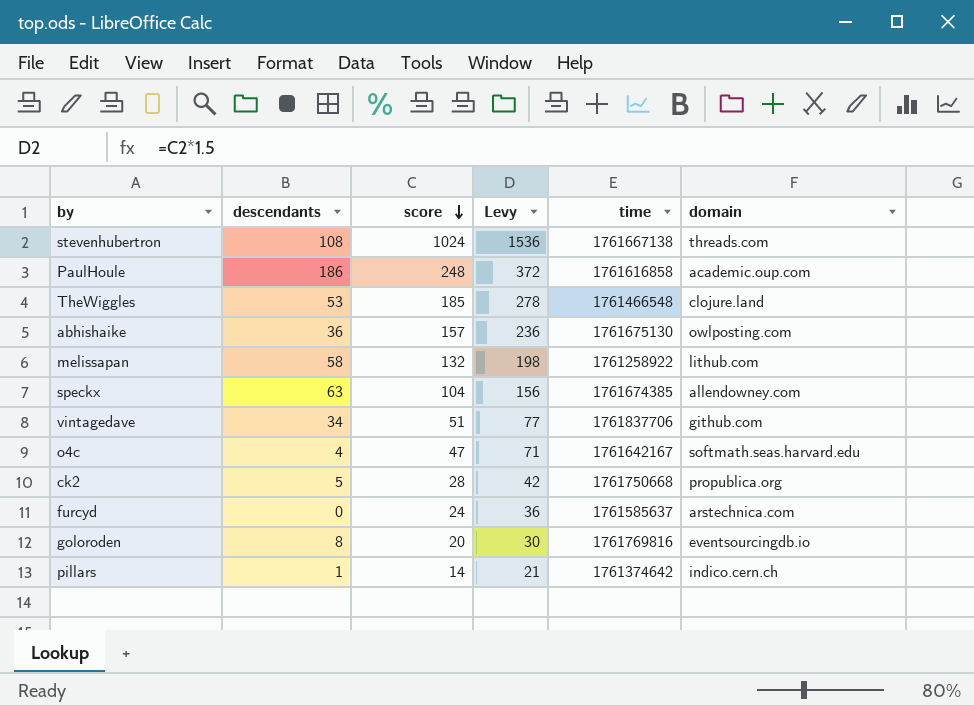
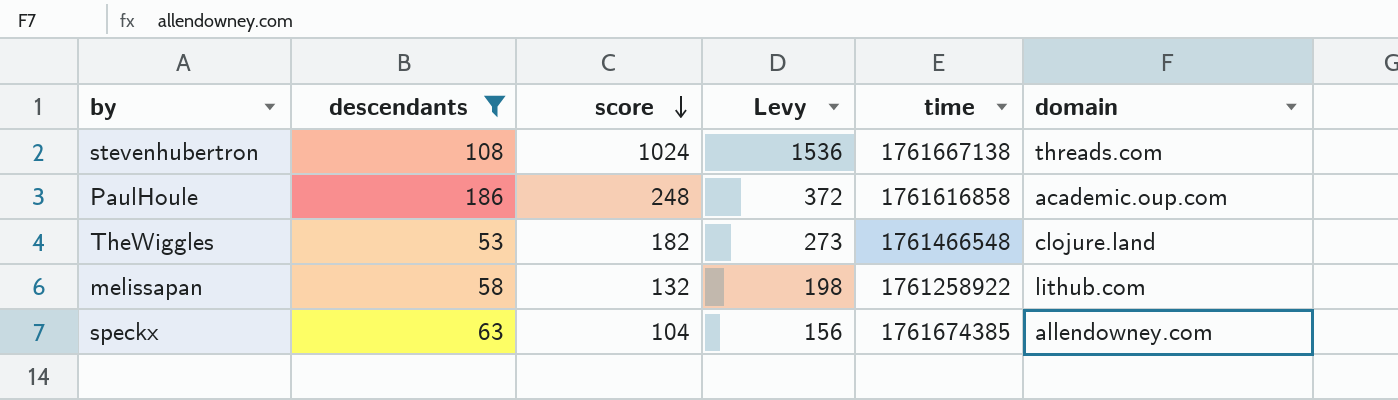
filter: none -> descendants >= 53
TheWiggles | score: 185 -> 182
TheWiggles | Levy: 278 -> 273

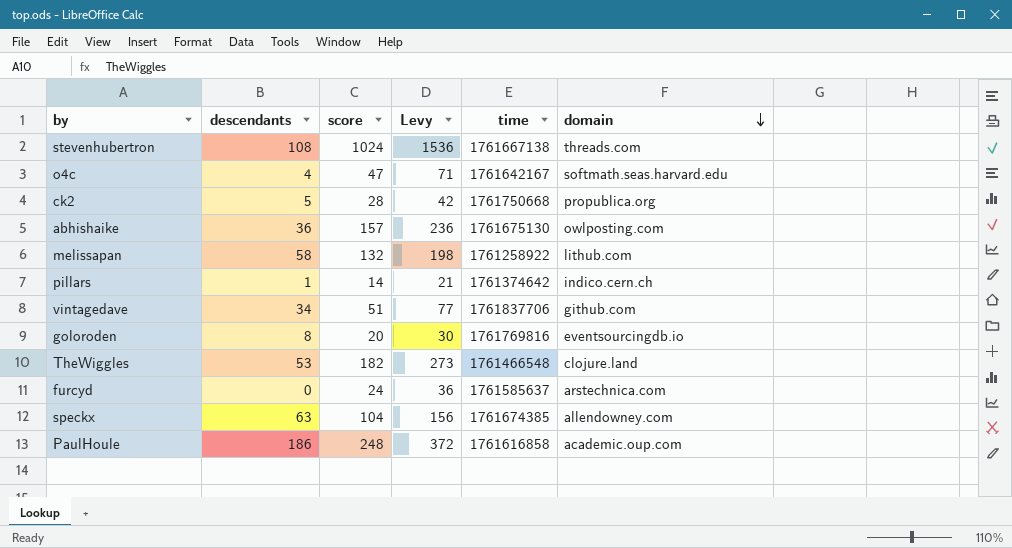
filter: descendants >= 53 -> none
row order: score descending -> domain descending

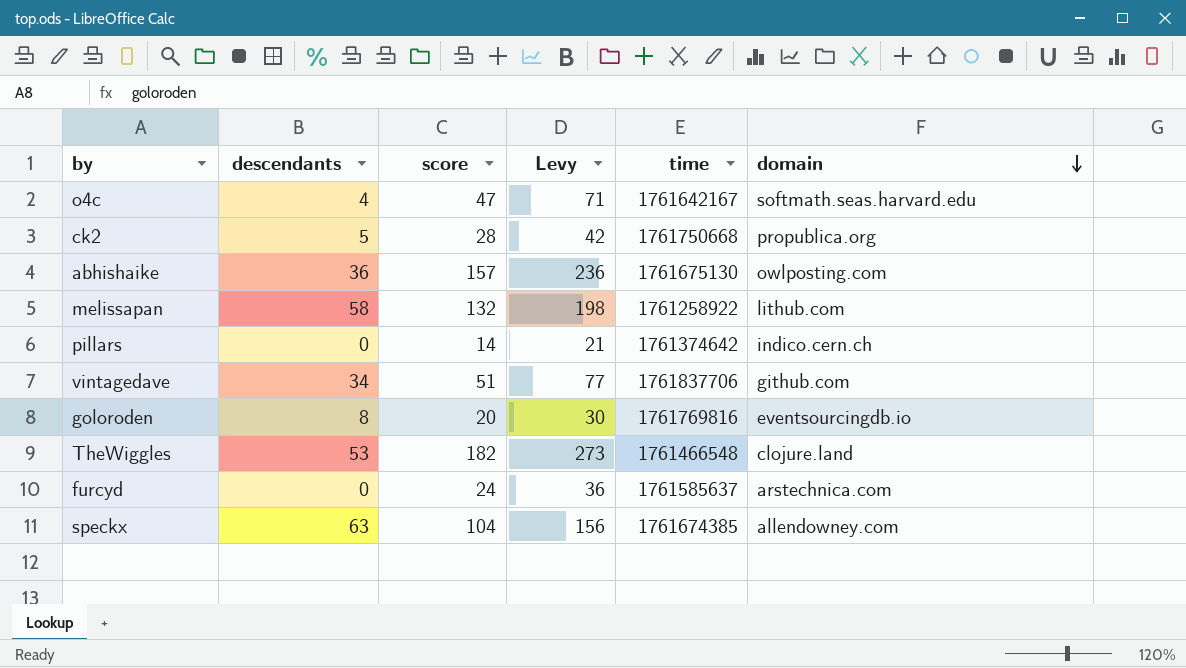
row stevenhubertron: 108 | 1024 | 1536 | 1761667138 | threads.com -> none
row PaulHoule: 186 | 248 | 372 | 1761616858 | academic.oup.com -> none
pillars | descendants: 1 -> 0

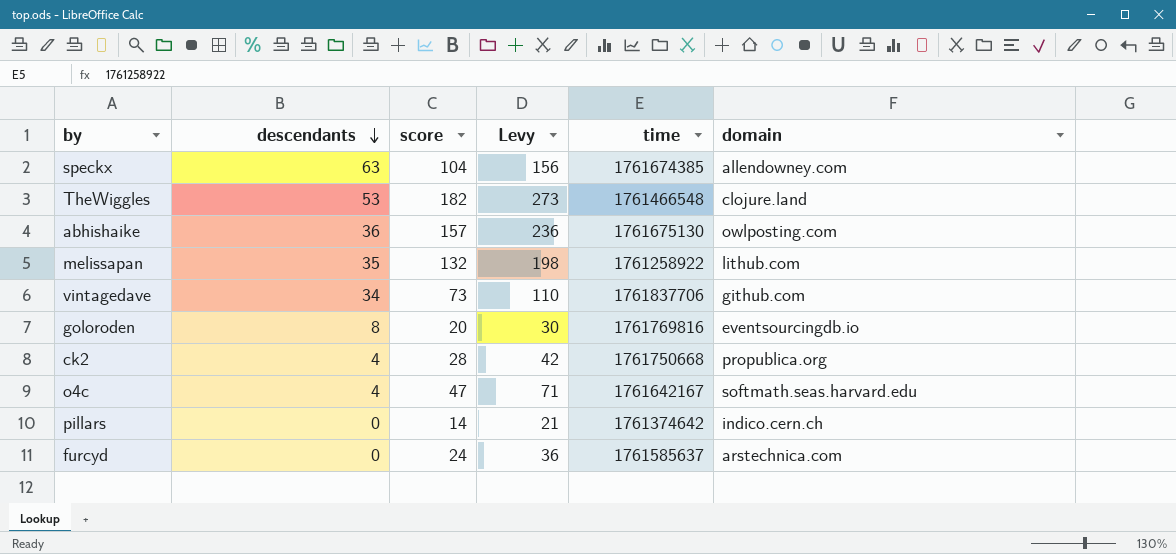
row order: domain descending -> descendants descending
melissapan | descendants: 58 -> 35
vintagedave | score: 51 -> 73
vintagedave | Levy: 77 -> 110
ck2 | descendants: 5 -> 4

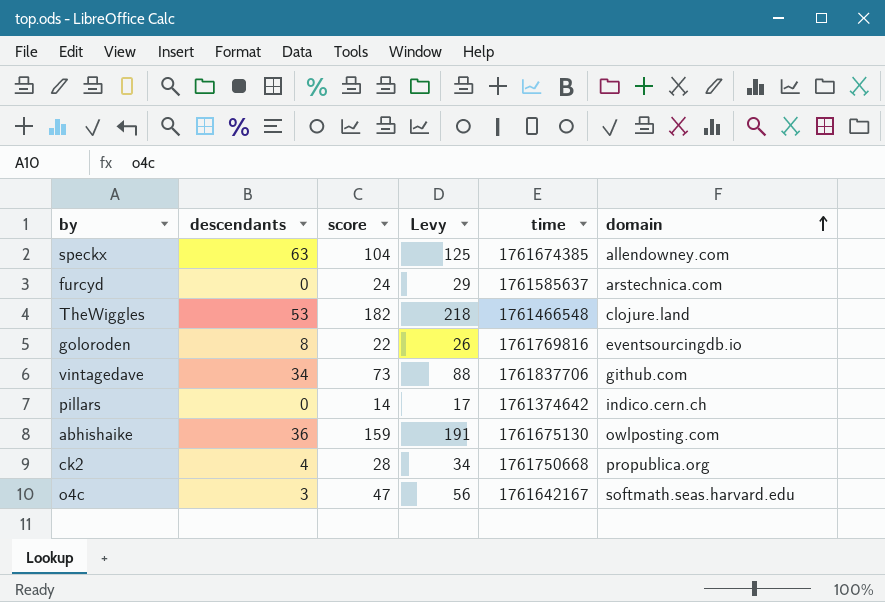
row order: descendants descending -> domain ascending
column Levy | formula: [score] * 1.5 -> [score] * 1.2
row melissapan: 35 | 132 | 198 | 1761258922 | lithub.com -> none
goloroden | score: 20 -> 22
abhishaike | score: 157 -> 159
o4c | descendants: 4 -> 3

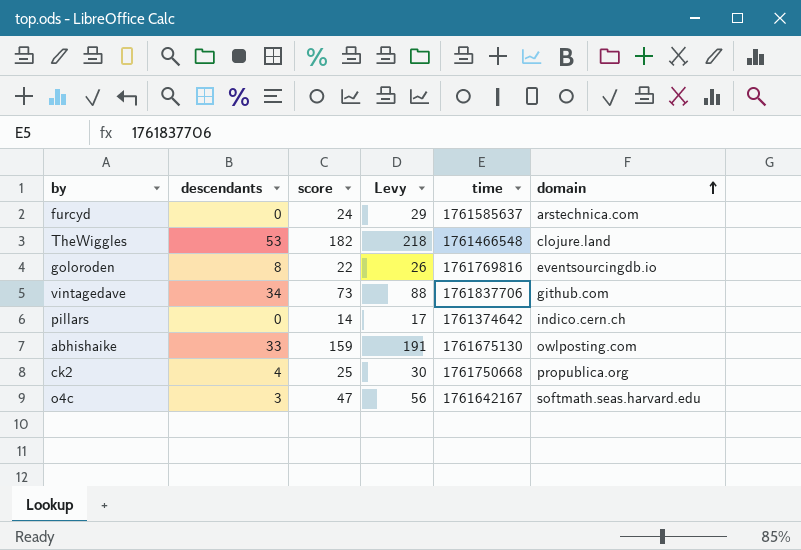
row speckx: 63 | 104 | 125 | 1761674385 | allendowney.com -> none
abhishaike | descendants: 36 -> 33
ck2 | score: 28 -> 25
ck2 | Levy: 34 -> 30

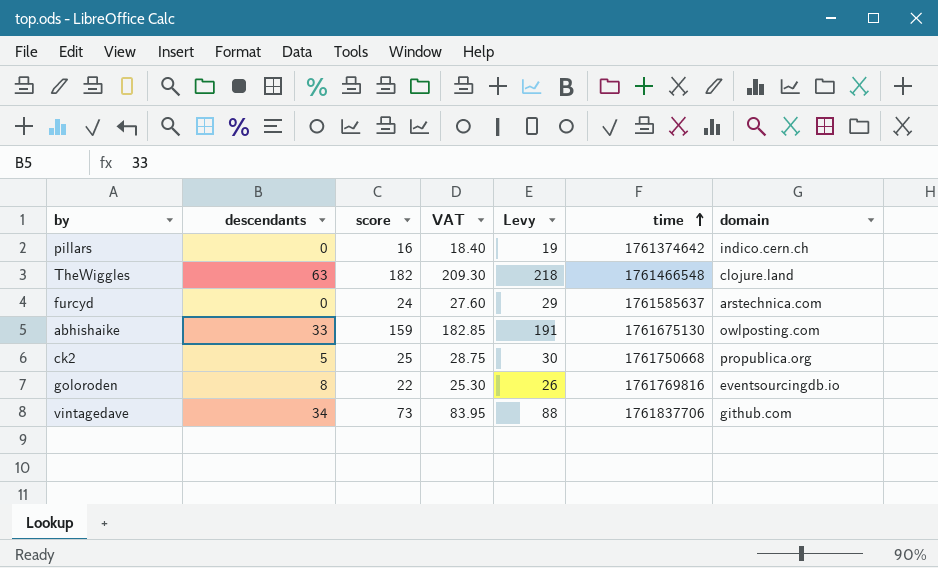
row order: domain ascending -> time ascending
column VAT | formula: none -> [score] * 1.15
row o4c: 3 | 47 | 56 | 1761642167 | softmath.seas.harvard.edu -> none
pillars | score: 14 -> 16
pillars | Levy: 17 -> 19
TheWiggles | descendants: 53 -> 63
ck2 | descendants: 4 -> 5

